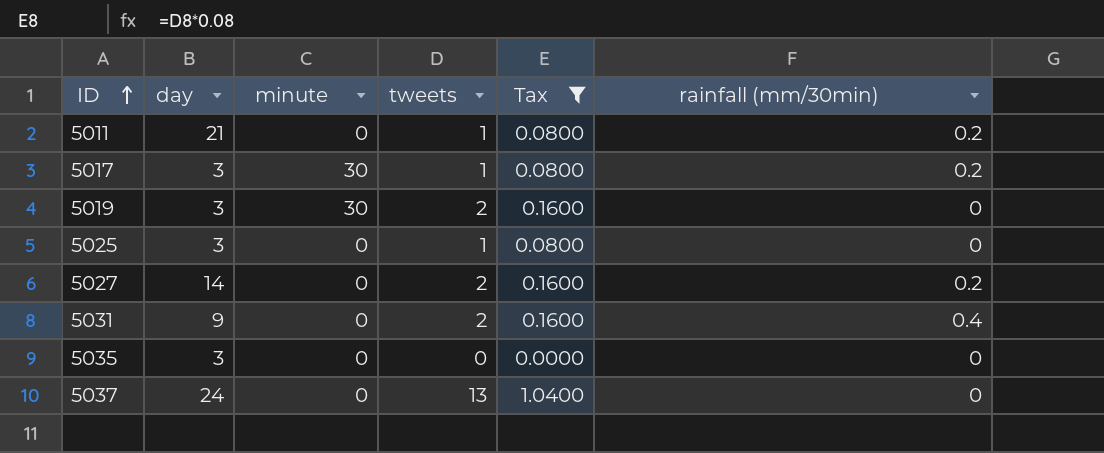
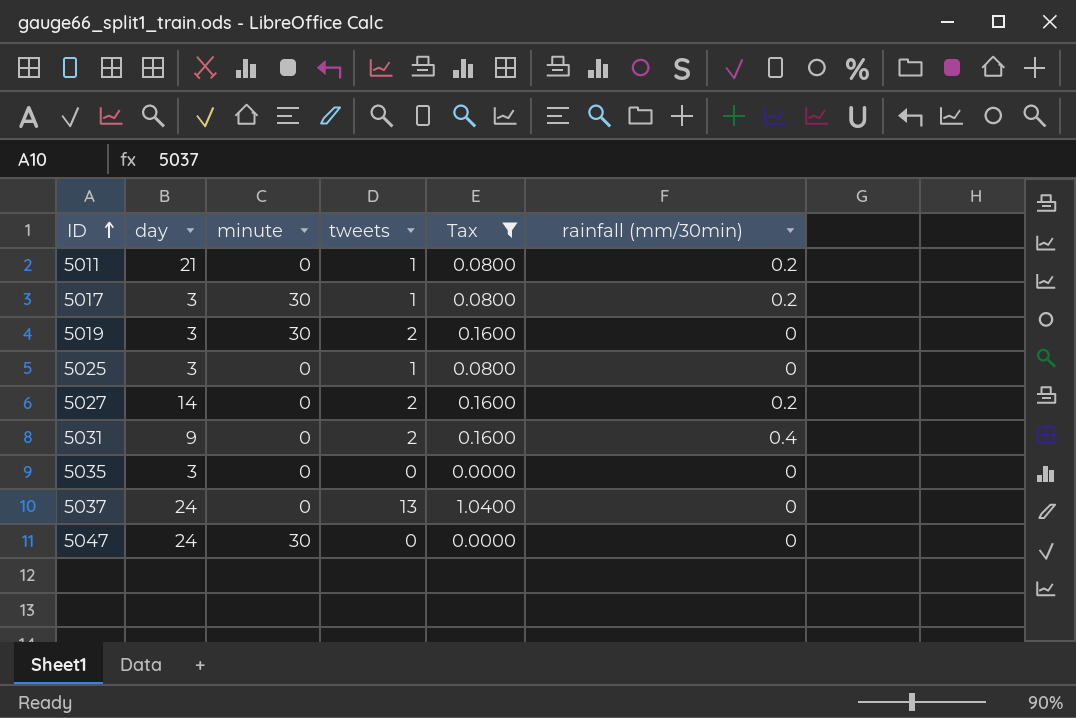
row 5047: none -> 24 | 30 | 0 | 0.0000 | 0

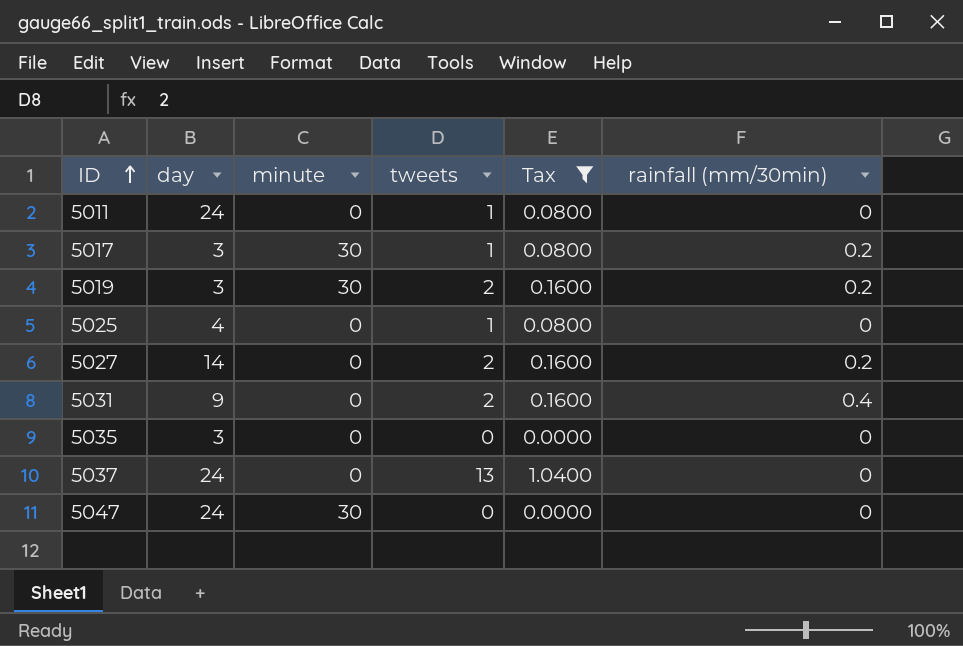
5011 | day: 21 -> 24
5011 | rainfall (mm/30min): 0.2 -> 0
5019 | rainfall (mm/30min): 0 -> 0.2
5025 | day: 3 -> 4

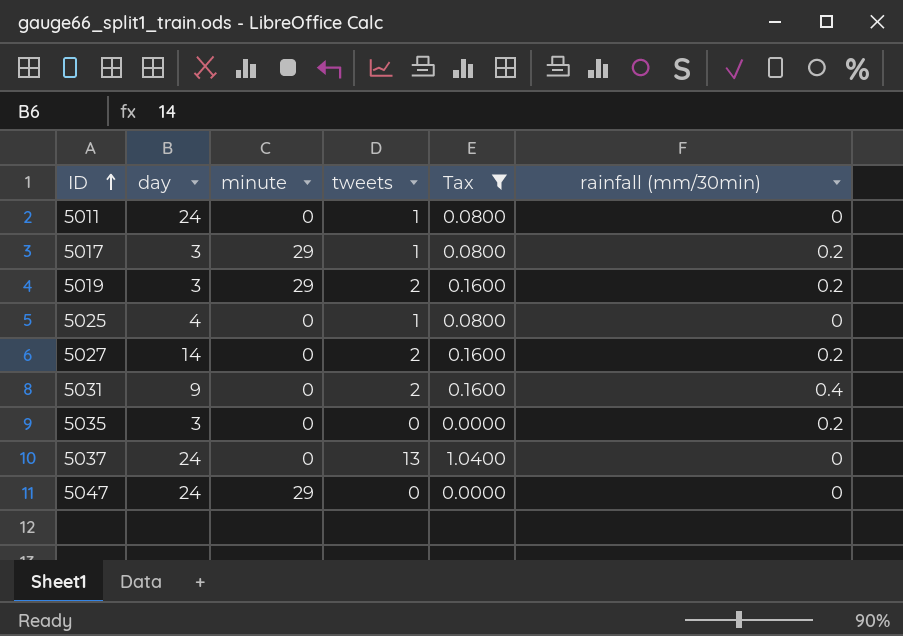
5017 | minute: 30 -> 29
5019 | minute: 30 -> 29
5035 | rainfall (mm/30min): 0 -> 0.2
5047 | minute: 30 -> 29

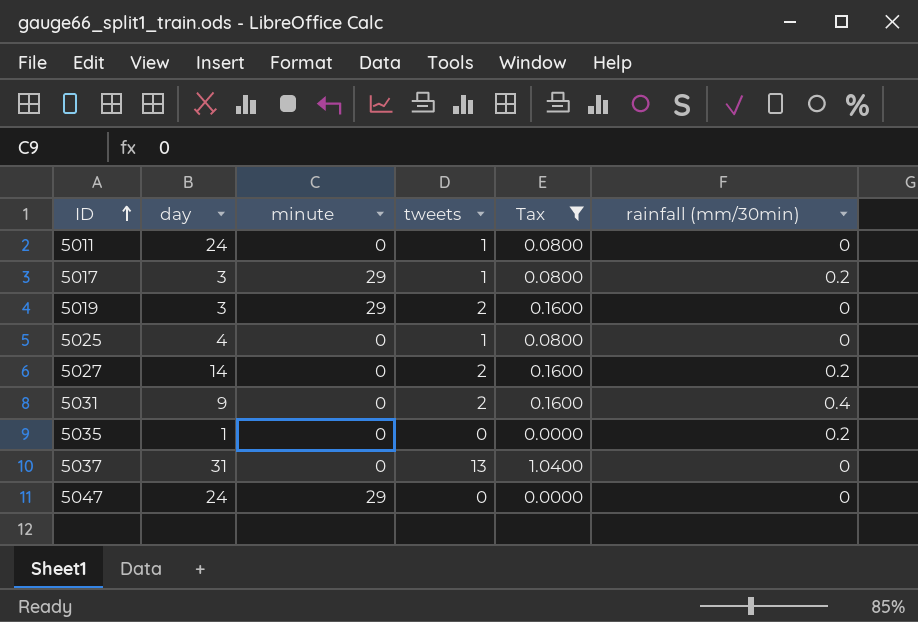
5019 | rainfall (mm/30min): 0.2 -> 0
5035 | day: 3 -> 1
5037 | day: 24 -> 31

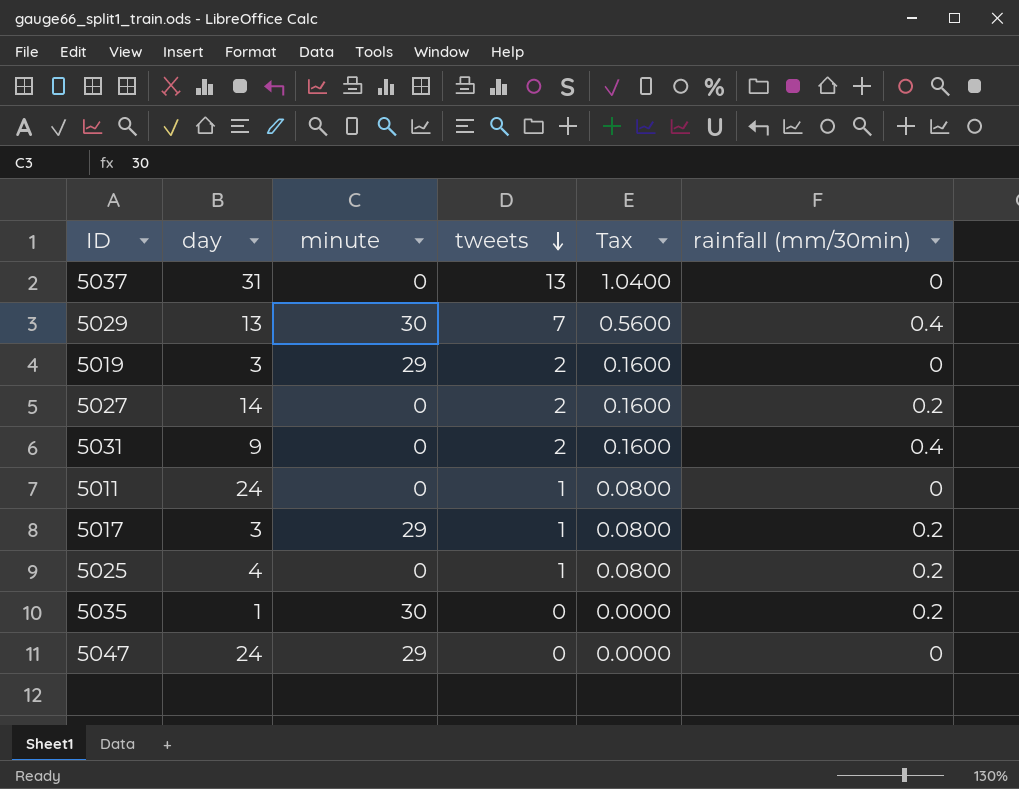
filter: Tax != 0.5600 -> none
row order: ID ascending -> tweets descending
5025 | rainfall (mm/30min): 0 -> 0.2
5035 | minute: 0 -> 30

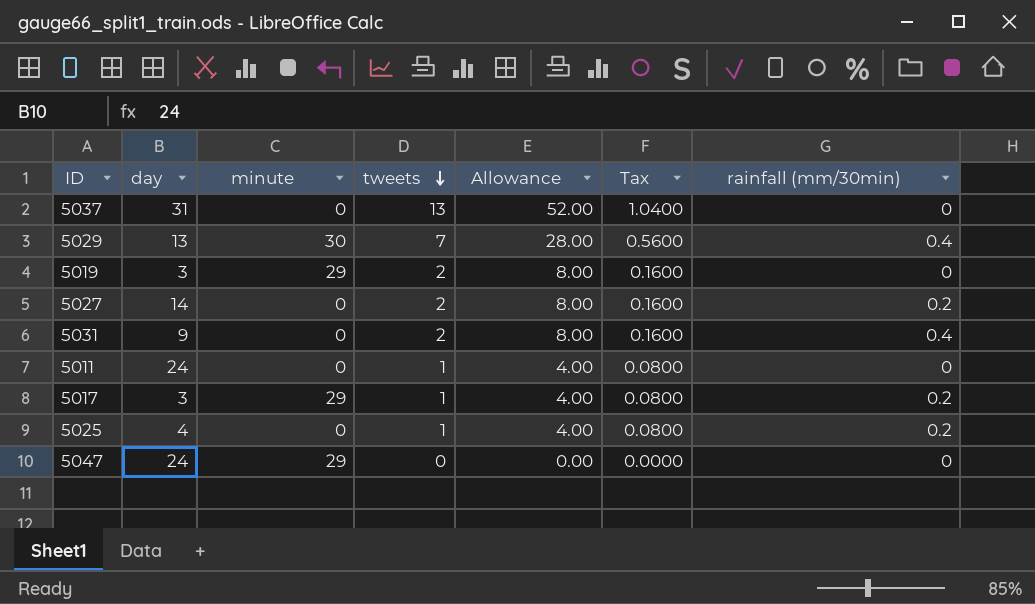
column Allowance | formula: none -> [tweets] * 4
row 5035: 1 | 30 | 0 | 0.0000 | 0.2 -> none

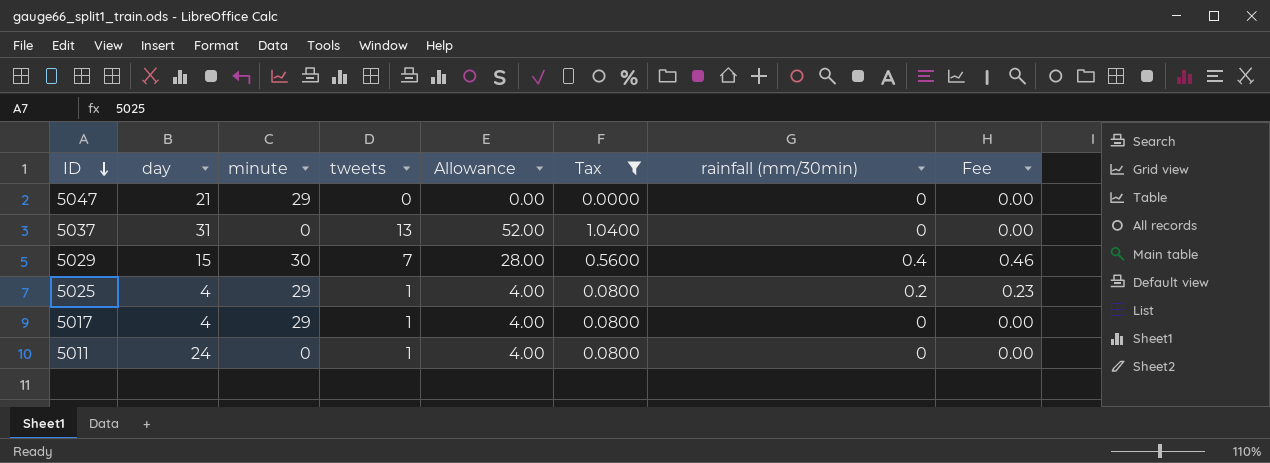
filter: none -> Tax != 0.1600
row order: tweets descending -> ID descending
column Fee | formula: none -> [rainfall (mm/30min)] * 1.15
5047 | day: 24 -> 21
5029 | day: 13 -> 15
5025 | minute: 0 -> 29
5017 | day: 3 -> 4
5017 | rainfall (mm/30min): 0.2 -> 0

